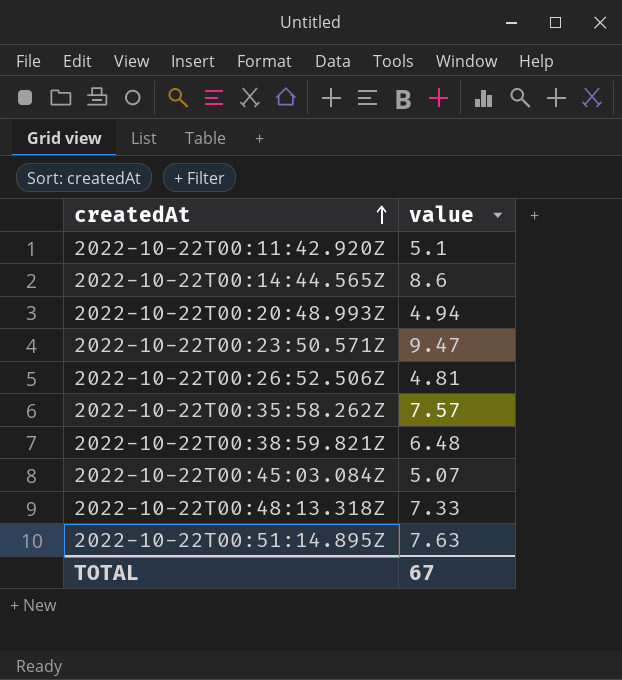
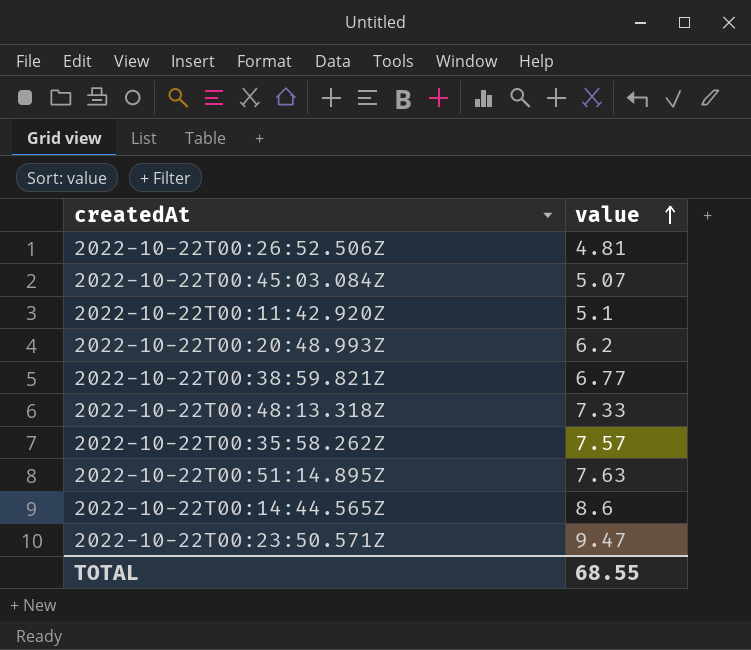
row order: createdAt ascending -> value ascending
2022-10-22T00:20:48.993Z | value: 4.94 -> 6.2
2022-10-22T00:38:59.821Z | value: 6.48 -> 6.77
TOTAL | value: 67 -> 68.55

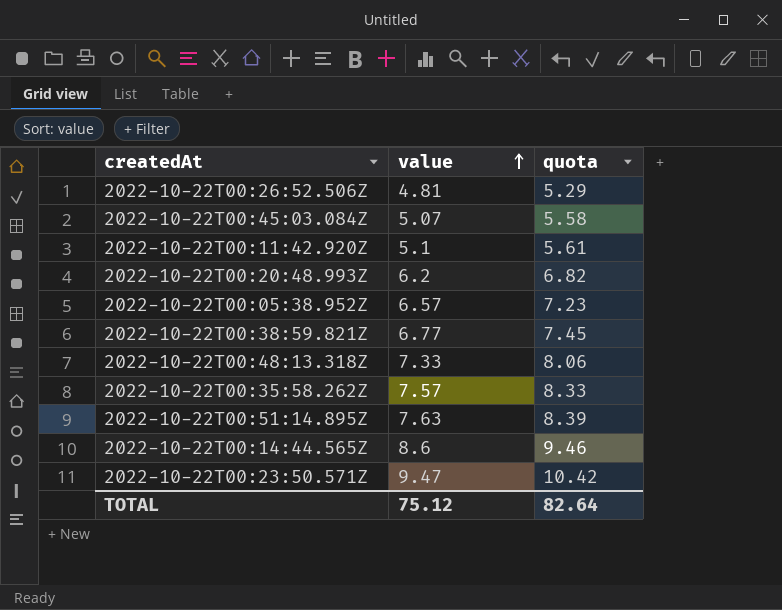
column quota | formula: none -> [value] * 1.1
row 2022-10-22T00:05:38.952Z: none -> 6.57 | 7.23
TOTAL | value: 68.55 -> 75.12

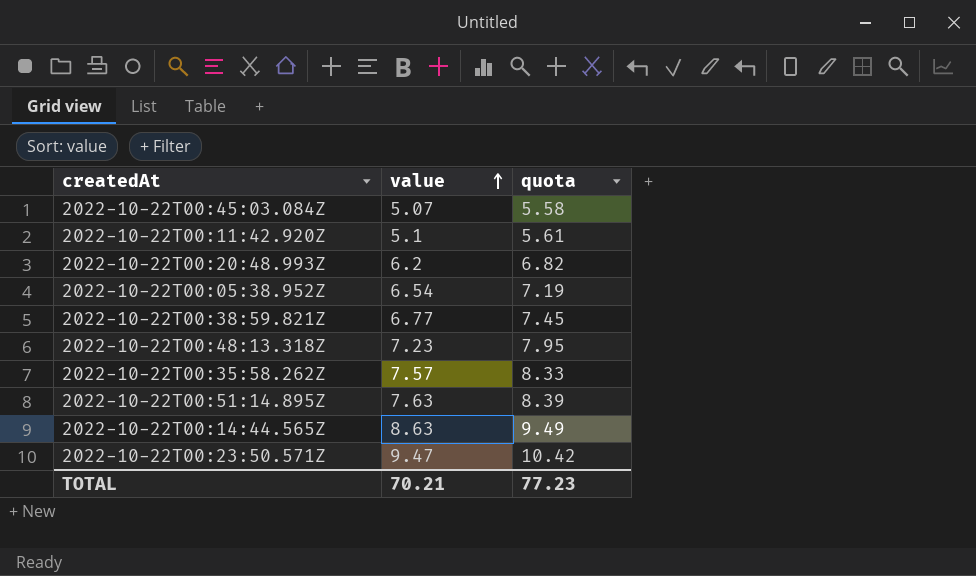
row 2022-10-22T00:26:52.506Z: 4.81 | 5.29 -> none
2022-10-22T00:05:38.952Z | value: 6.57 -> 6.54
2022-10-22T00:05:38.952Z | quota: 7.23 -> 7.19
2022-10-22T00:48:13.318Z | value: 7.33 -> 7.23
2022-10-22T00:48:13.318Z | quota: 8.06 -> 7.95
2022-10-22T00:14:44.565Z | value: 8.6 -> 8.63
2022-10-22T00:14:44.565Z | quota: 9.46 -> 9.49
TOTAL | value: 75.12 -> 70.21
TOTAL | quota: 82.64 -> 77.23

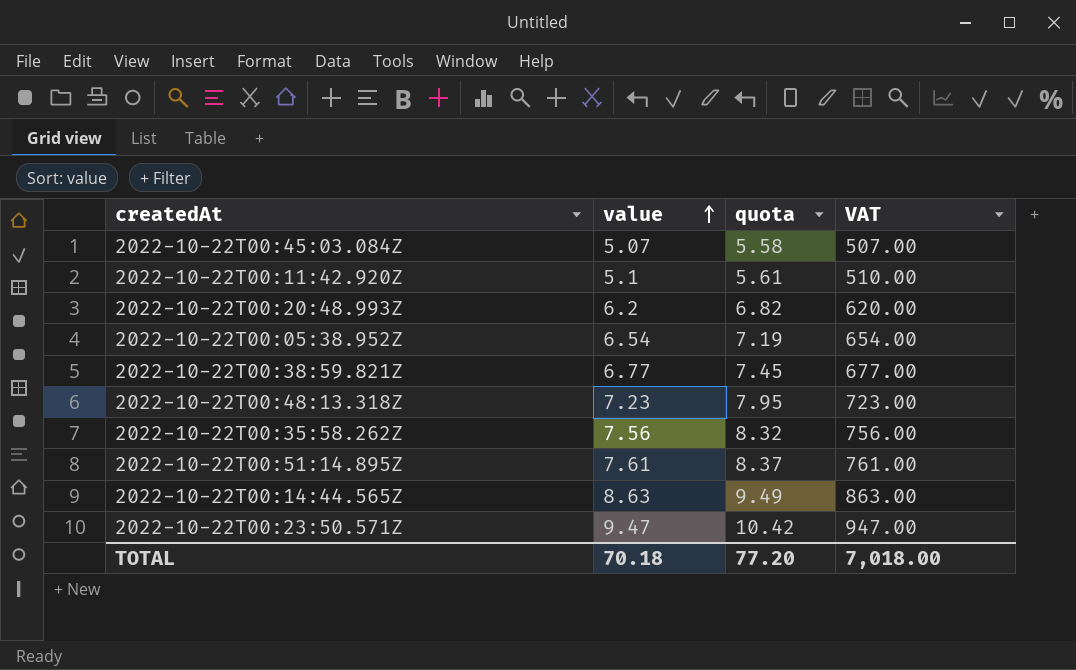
column VAT | formula: none -> [value] * 100
2022-10-22T00:35:58.262Z | value: 7.57 -> 7.56
2022-10-22T00:35:58.262Z | quota: 8.33 -> 8.32
2022-10-22T00:51:14.895Z | value: 7.63 -> 7.61
2022-10-22T00:51:14.895Z | quota: 8.39 -> 8.37
TOTAL | value: 70.21 -> 70.18
TOTAL | quota: 77.23 -> 77.20

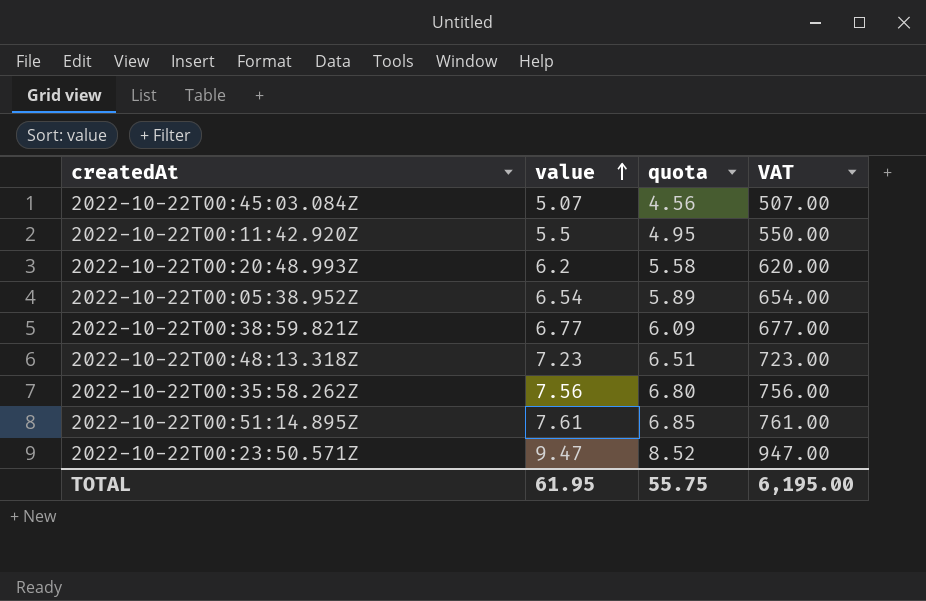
column quota | formula: [value] * 1.1 -> [value] * 0.9
row 2022-10-22T00:14:44.565Z: 8.63 | 9.49 | 863.00 -> none
2022-10-22T00:11:42.920Z | value: 5.1 -> 5.5
2022-10-22T00:11:42.920Z | VAT: 510.00 -> 550.00
TOTAL | value: 70.18 -> 61.95
TOTAL | quota: 77.20 -> 55.75
TOTAL | VAT: 7,018.00 -> 6,195.00

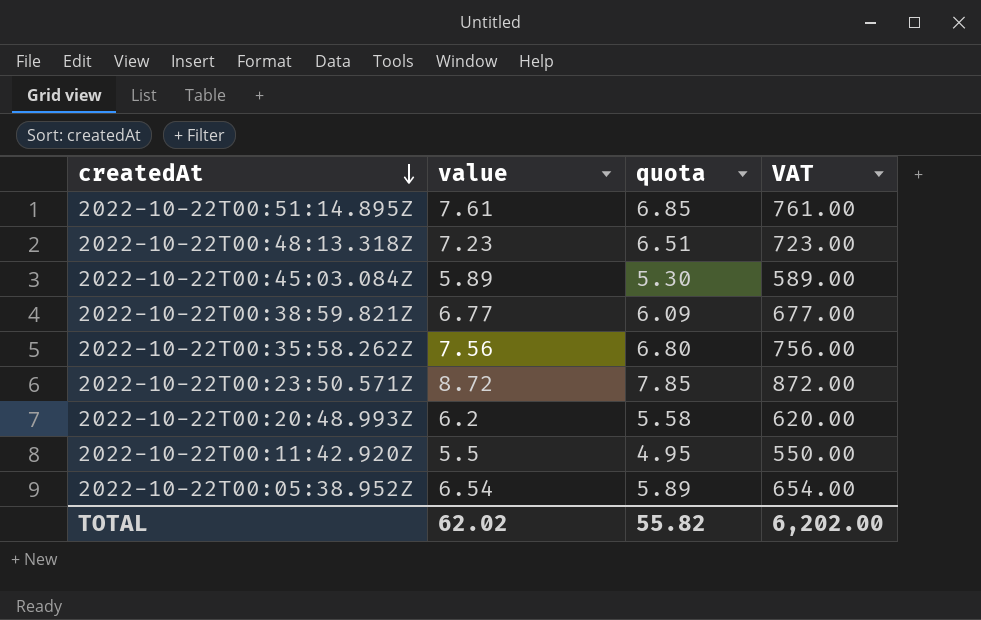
row order: value ascending -> createdAt descending
2022-10-22T00:45:03.084Z | value: 5.07 -> 5.89
2022-10-22T00:45:03.084Z | quota: 4.56 -> 5.30
2022-10-22T00:45:03.084Z | VAT: 507.00 -> 589.00
2022-10-22T00:23:50.571Z | value: 9.47 -> 8.72
2022-10-22T00:23:50.571Z | quota: 8.52 -> 7.85
2022-10-22T00:23:50.571Z | VAT: 947.00 -> 872.00
TOTAL | value: 61.95 -> 62.02
TOTAL | quota: 55.75 -> 55.82
TOTAL | VAT: 6,195.00 -> 6,202.00

